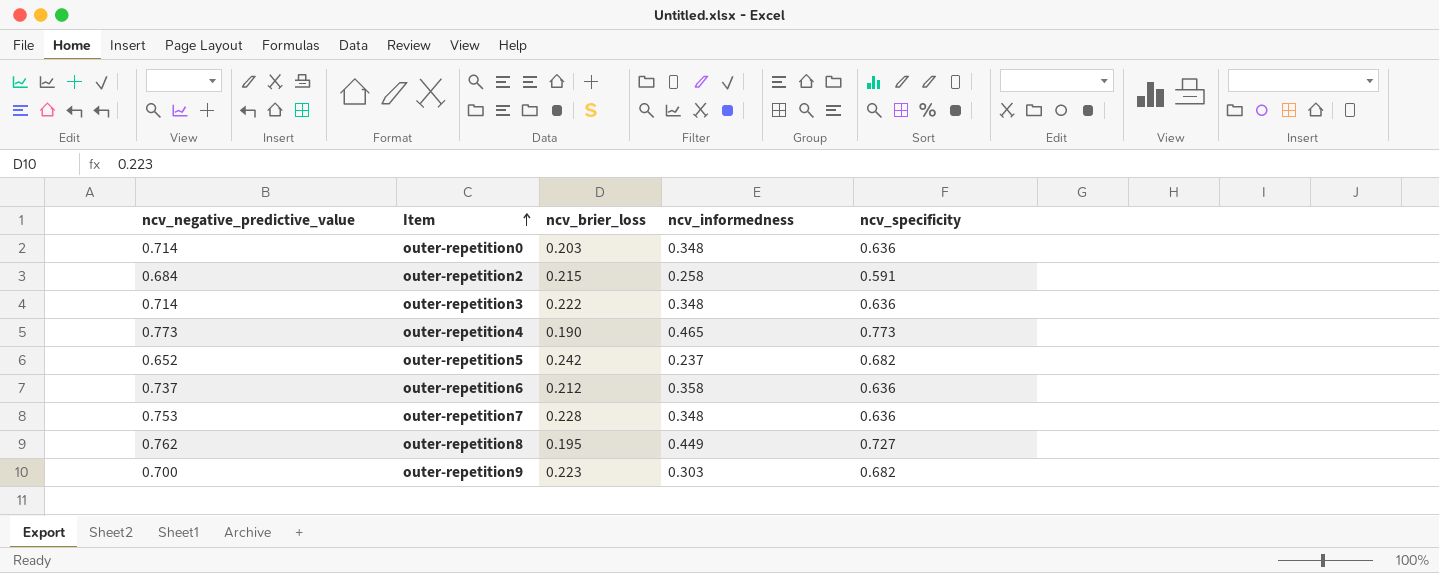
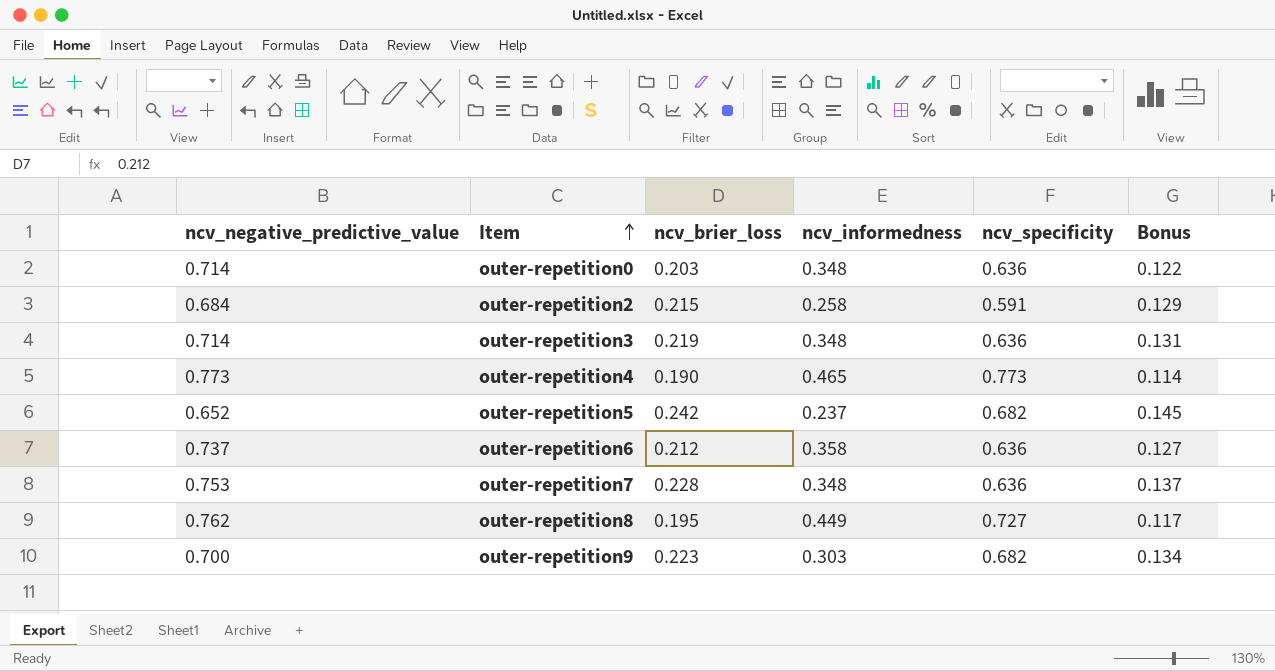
column Bonus | formula: none -> [ncv_brier_loss] * 0.6
outer-repetition3 | ncv_brier_loss: 0.222 -> 0.219

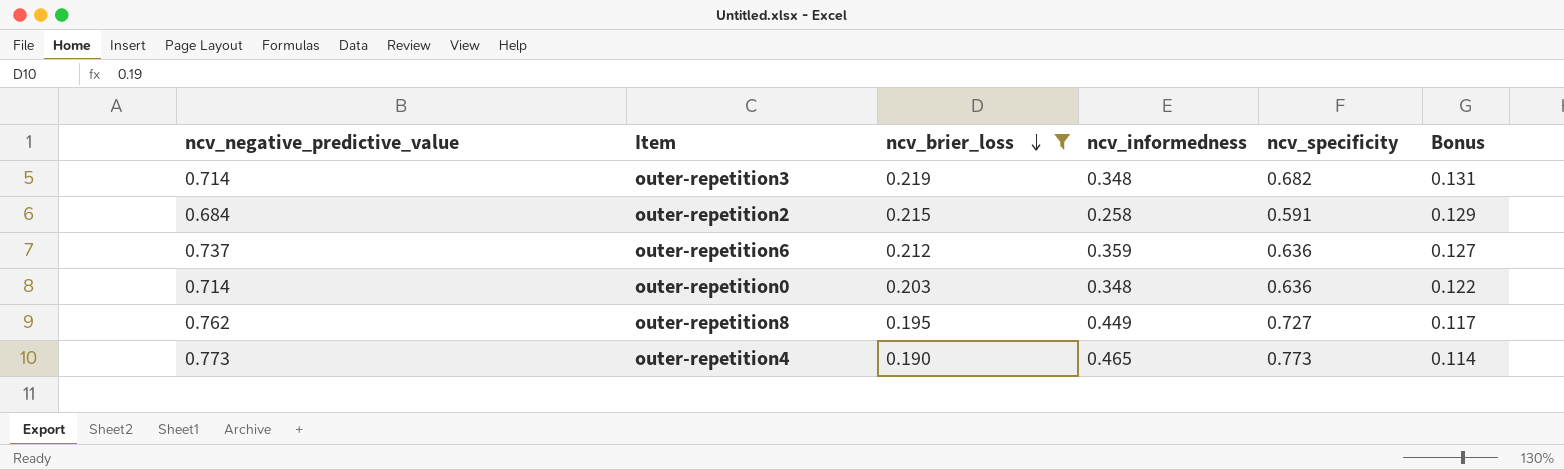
filter: none -> ncv_brier_loss <= 0.219
row order: Item ascending -> ncv_brier_loss descending
outer-repetition3 | ncv_specificity: 0.636 -> 0.682
outer-repetition6 | ncv_informedness: 0.358 -> 0.359

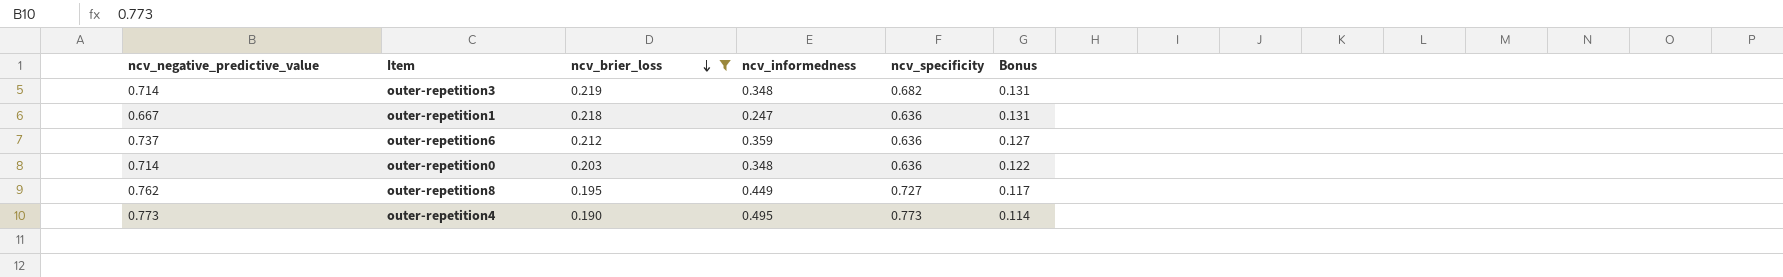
row outer-repetition2: 0.684 | 0.215 | 0.258 | 0.591 | 0.129 -> none
row outer-repetition1: none -> 0.667 | 0.218 | 0.247 | 0.636 | 0.131
outer-repetition4 | ncv_informedness: 0.465 -> 0.495

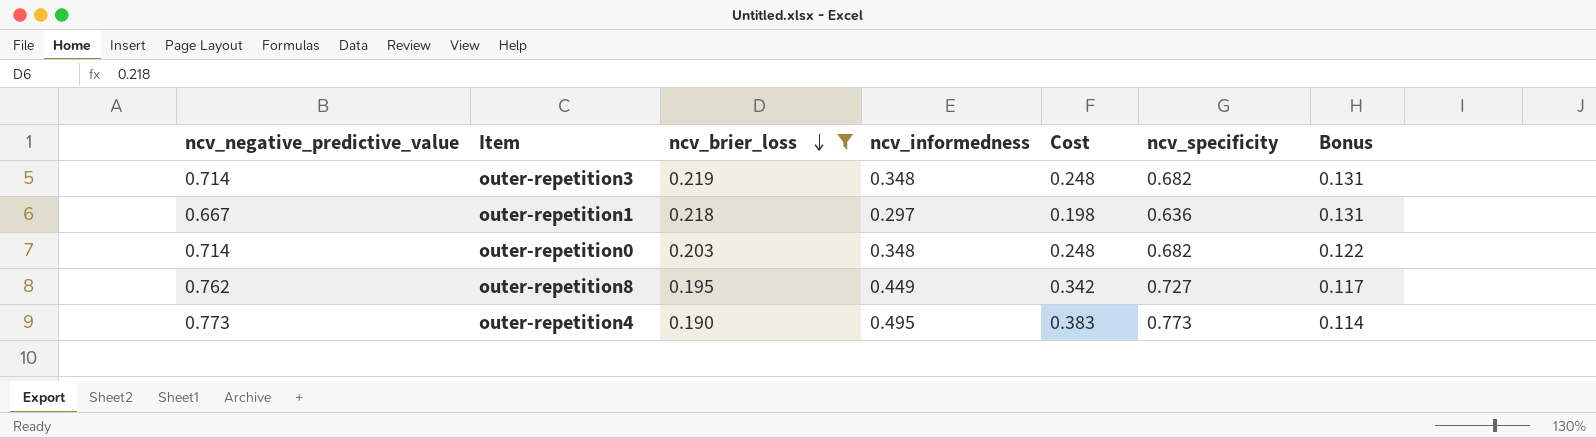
column Cost | formula: none -> [ncv_negative_predictive_value] * [ncv_informedness]
row outer-repetition6: 0.737 | 0.212 | 0.359 | 0.636 | 0.127 -> none
outer-repetition1 | ncv_informedness: 0.247 -> 0.297
outer-repetition0 | ncv_specificity: 0.636 -> 0.682

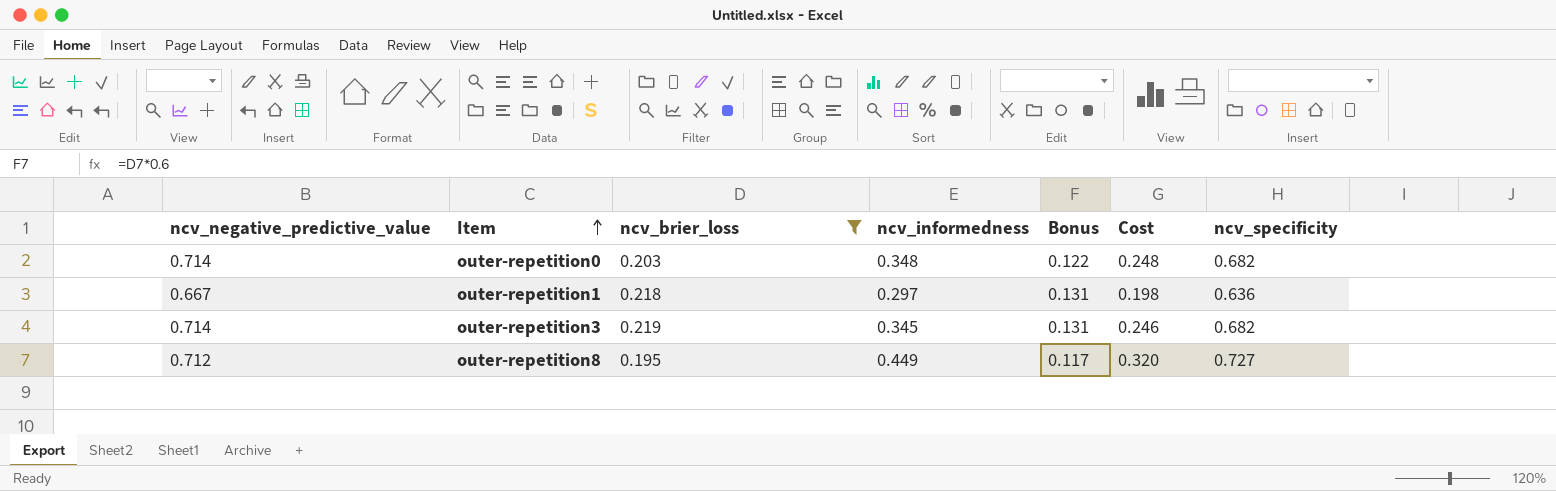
row order: ncv_brier_loss descending -> Item ascending
column Bonus | position: 7 -> 5
row outer-repetition4: 0.773 | 0.190 | 0.495 | 0.383 | 0.773 | 0.114 -> none
outer-repetition3 | ncv_informedness: 0.348 -> 0.345
outer-repetition3 | Cost: 0.248 -> 0.246
outer-repetition8 | ncv_negative_predictive_value: 0.762 -> 0.712
outer-repetition8 | Cost: 0.342 -> 0.320

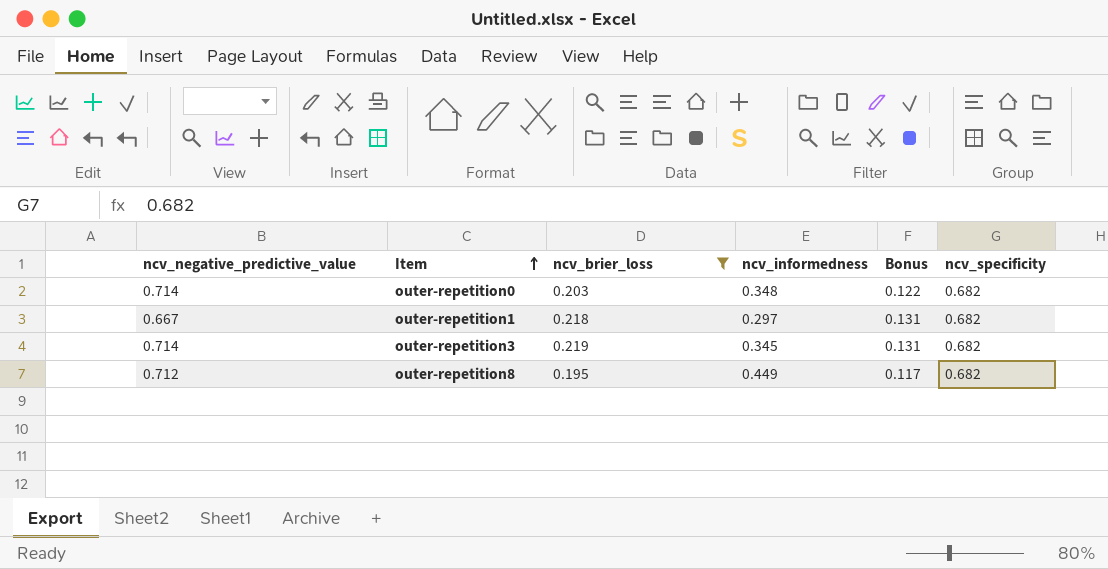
column Cost | formula: [ncv_negative_predictive_value] * [ncv_informedness] -> none
outer-repetition1 | ncv_specificity: 0.636 -> 0.682
outer-repetition8 | ncv_specificity: 0.727 -> 0.682

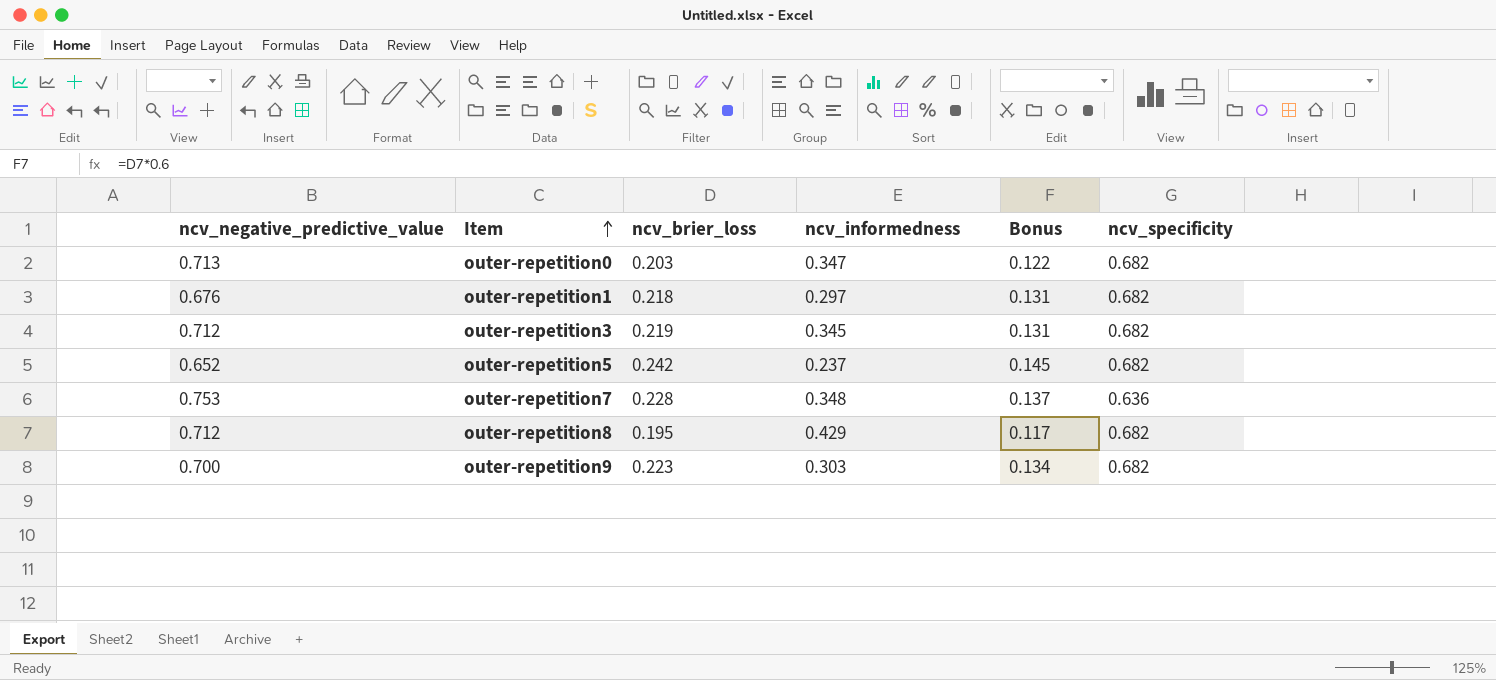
filter: ncv_brier_loss <= 0.219 -> none
outer-repetition0 | ncv_negative_predictive_value: 0.714 -> 0.713
outer-repetition0 | ncv_informedness: 0.348 -> 0.347
outer-repetition1 | ncv_negative_predictive_value: 0.667 -> 0.676
outer-repetition3 | ncv_negative_predictive_value: 0.714 -> 0.712
outer-repetition8 | ncv_informedness: 0.449 -> 0.429

